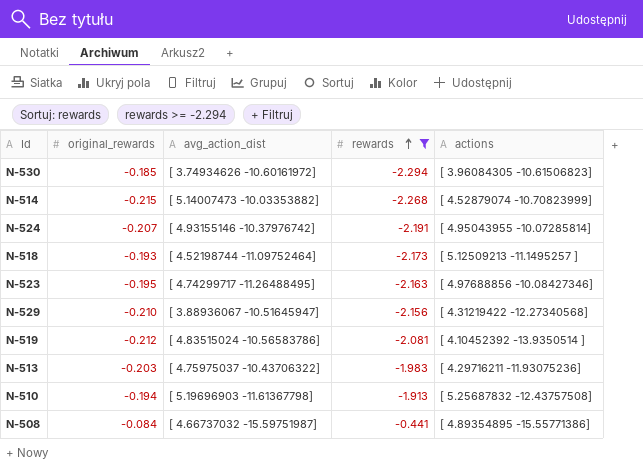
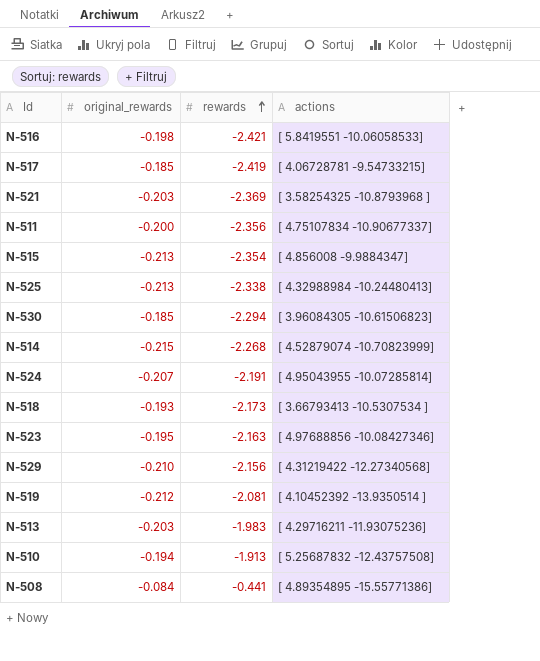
filter: rewards >= -2.294 -> none
column avg_action_dist | position: 3 -> none
N-518 | actions: [ 5.12509213 -11.1495257 ] -> [ 3.66793413 -10.5307534 ]

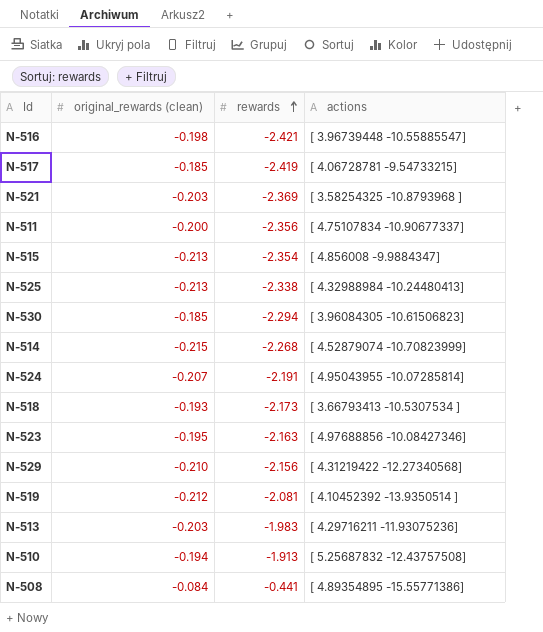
column name: original_rewards -> original_rewards (clean)
N-516 | actions: [ 5.8419551 -10.06058533] -> [ 3.96739448 -10.55885547]

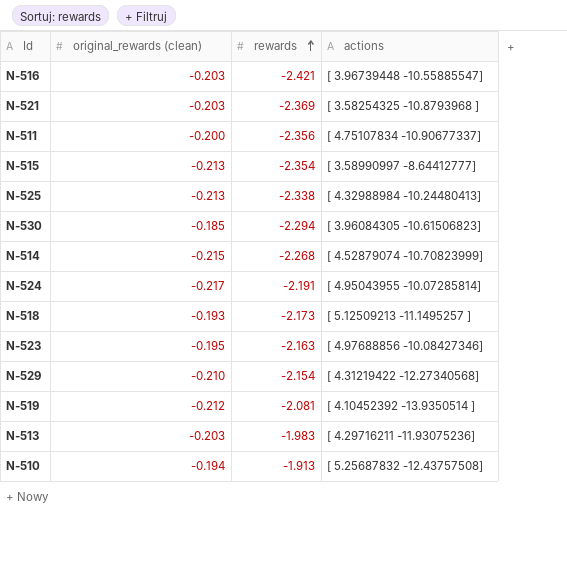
row N-517: -0.185 | -2.419 | [ 4.06728781 -9.54733215] -> none
row N-508: -0.084 | -0.441 | [ 4.89354895 -15.55771386] -> none
N-516 | original_rewards (clean): -0.198 -> -0.203
N-515 | actions: [ 4.856008 -9.9884347] -> [ 3.58990997 -8.64412777]
N-524 | original_rewards (clean): -0.207 -> -0.217
N-518 | actions: [ 3.66793413 -10.5307534 ] -> [ 5.12509213 -11.1495257 ]
N-529 | rewards: -2.156 -> -2.154

